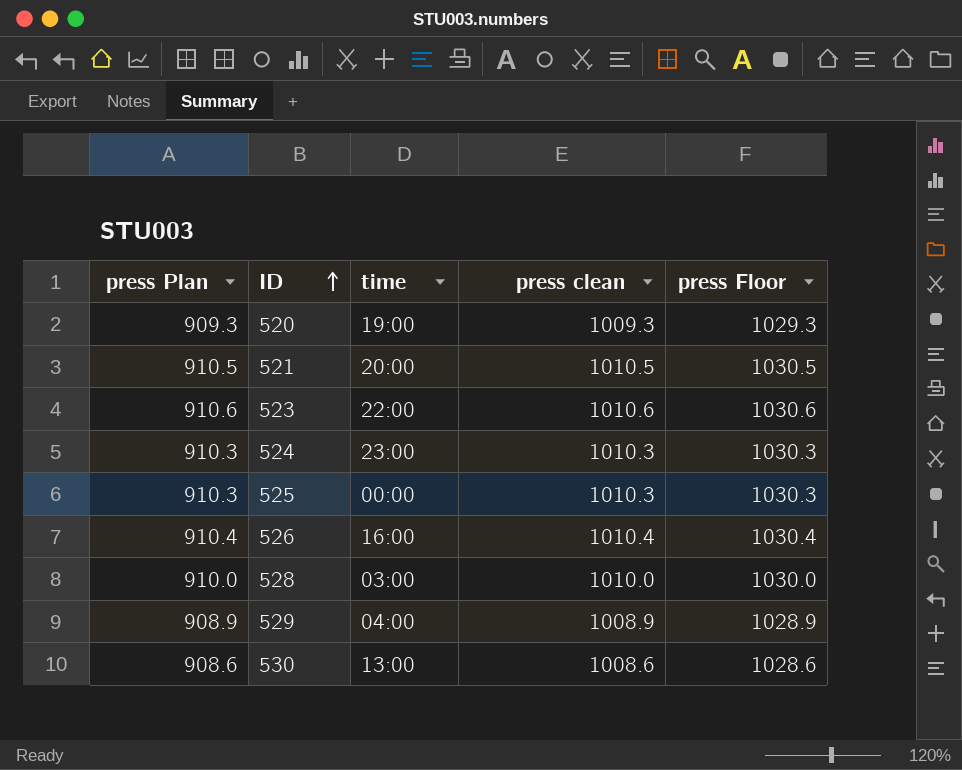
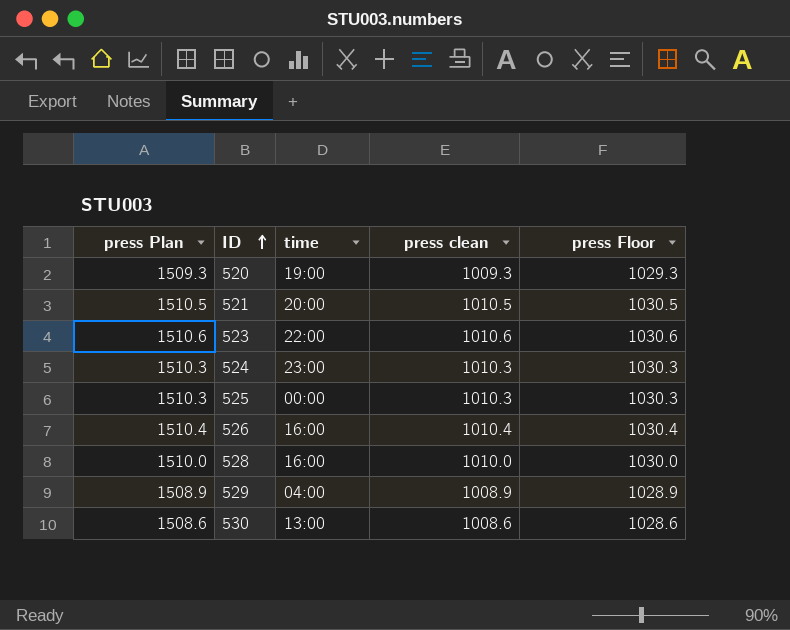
column press Plan | formula: [press clean] - 100 -> [press clean] + 500
528 | time: 03:00 -> 16:00

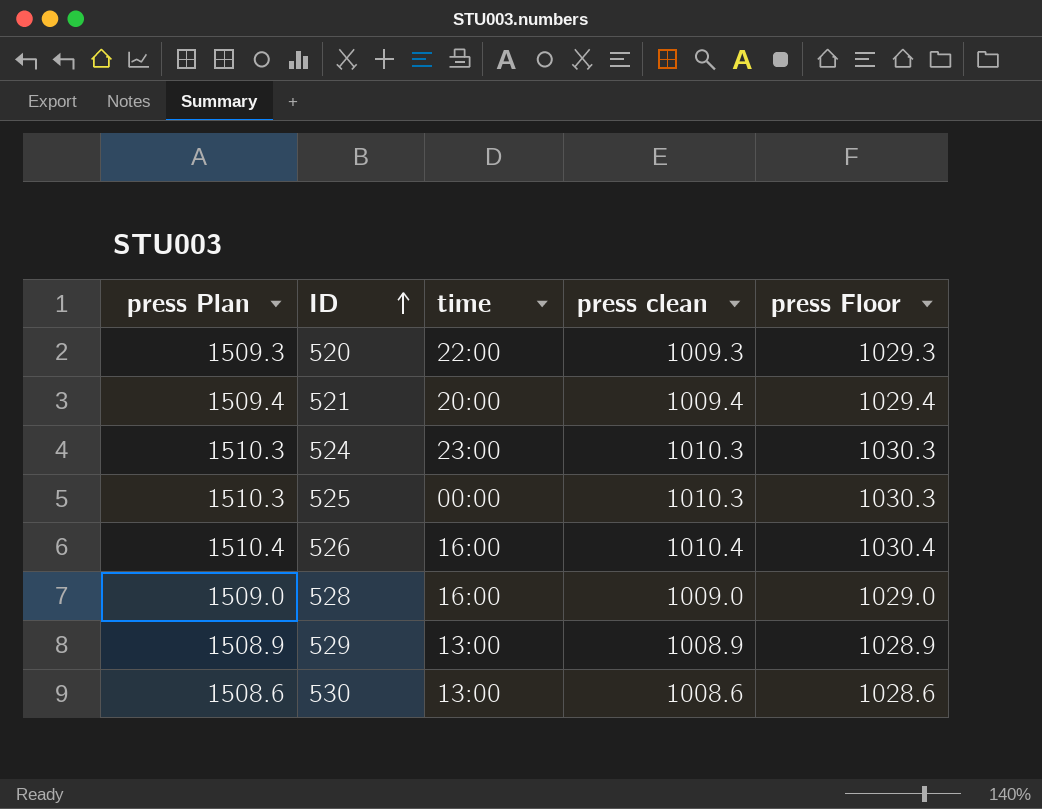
row 523: 1510.6 | 22:00 | 1010.6 | 1030.6 -> none
520 | time: 19:00 -> 22:00
521 | press Plan: 1510.5 -> 1509.4
521 | press clean: 1010.5 -> 1009.4
521 | press Floor: 1030.5 -> 1029.4
528 | press Plan: 1510.0 -> 1509.0
528 | press clean: 1010.0 -> 1009.0
528 | press Floor: 1030.0 -> 1029.0
529 | time: 04:00 -> 13:00

